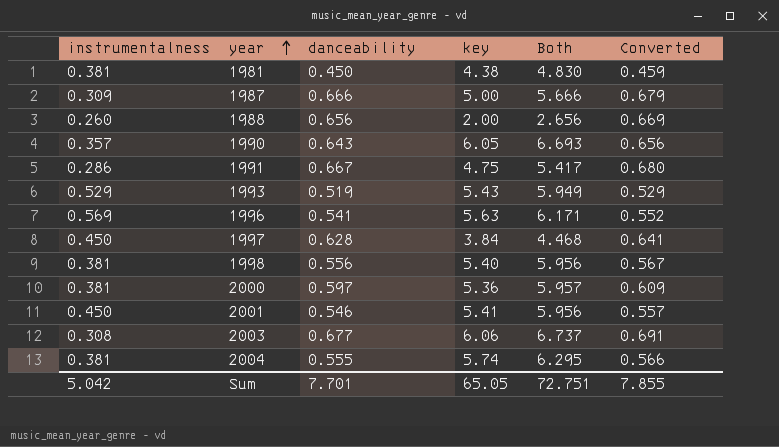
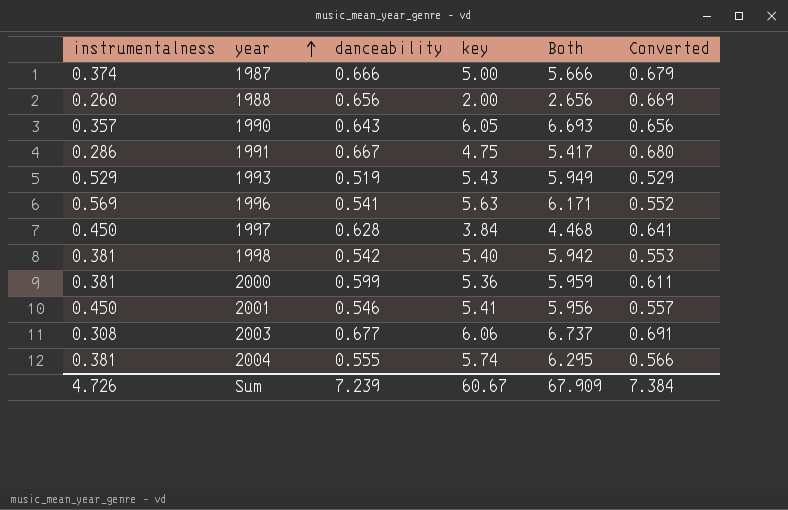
row 1981: 0.381 | 0.450 | 4.38 | 4.830 | 0.459 -> none
1987 | instrumentalness: 0.309 -> 0.374
1998 | danceability: 0.556 -> 0.542
1998 | Both: 5.956 -> 5.942
1998 | Converted: 0.567 -> 0.553
2000 | danceability: 0.597 -> 0.599
2000 | Both: 5.957 -> 5.959
2000 | Converted: 0.609 -> 0.611
Sum | instrumentalness: 5.042 -> 4.726
Sum | danceability: 7.701 -> 7.239
Sum | key: 65.05 -> 60.67
Sum | Both: 72.751 -> 67.909
Sum | Converted: 7.855 -> 7.384

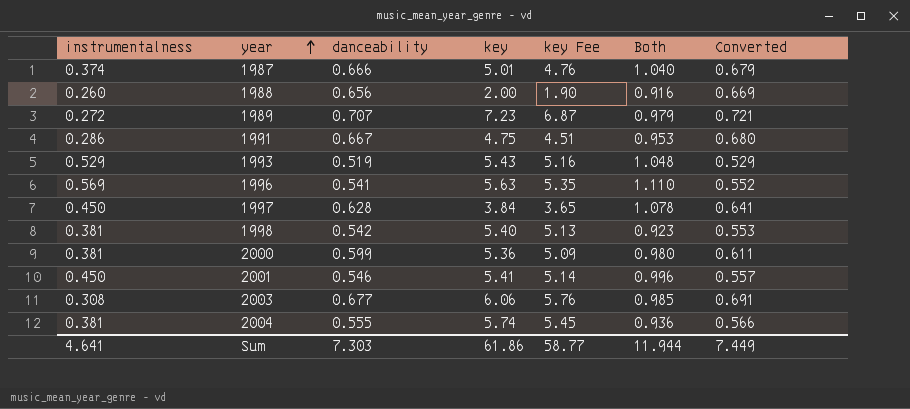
column key Fee | formula: none -> [key] * 0.95
column Both | formula: [danceability] + [key] -> [instrumentalness] + [danceability]
row 1990: 0.357 | 0.643 | 6.05 | 6.693 | 0.656 -> none
1987 | key: 5.00 -> 5.01
row 1989: none -> 0.272 | 0.707 | 7.23 | 6.87 | 0.979 | 0.721
Sum | instrumentalness: 4.726 -> 4.641
Sum | danceability: 7.239 -> 7.303
Sum | key: 60.67 -> 61.86
Sum | Both: 67.909 -> 11.944
Sum | Converted: 7.384 -> 7.449

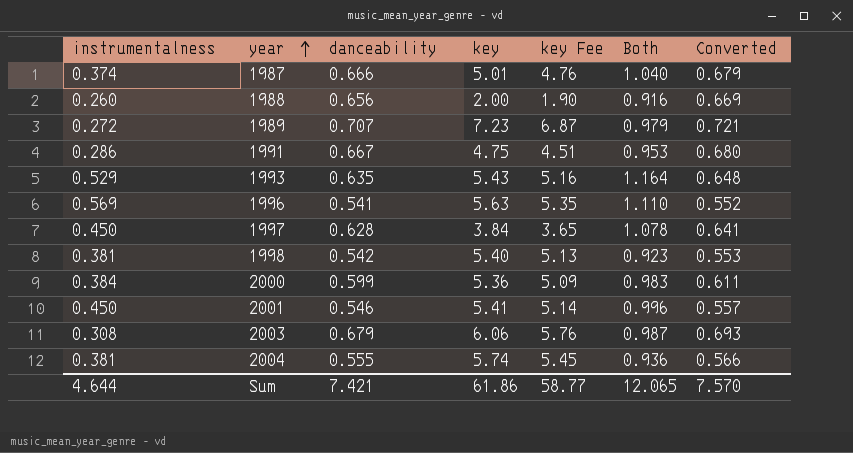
1993 | danceability: 0.519 -> 0.635
1993 | Both: 1.048 -> 1.164
1993 | Converted: 0.529 -> 0.648
2000 | instrumentalness: 0.381 -> 0.384
2000 | Both: 0.980 -> 0.983
2003 | danceability: 0.677 -> 0.679
2003 | Both: 0.985 -> 0.987
2003 | Converted: 0.691 -> 0.693
Sum | instrumentalness: 4.641 -> 4.644
Sum | danceability: 7.303 -> 7.421
Sum | Both: 11.944 -> 12.065
Sum | Converted: 7.449 -> 7.570

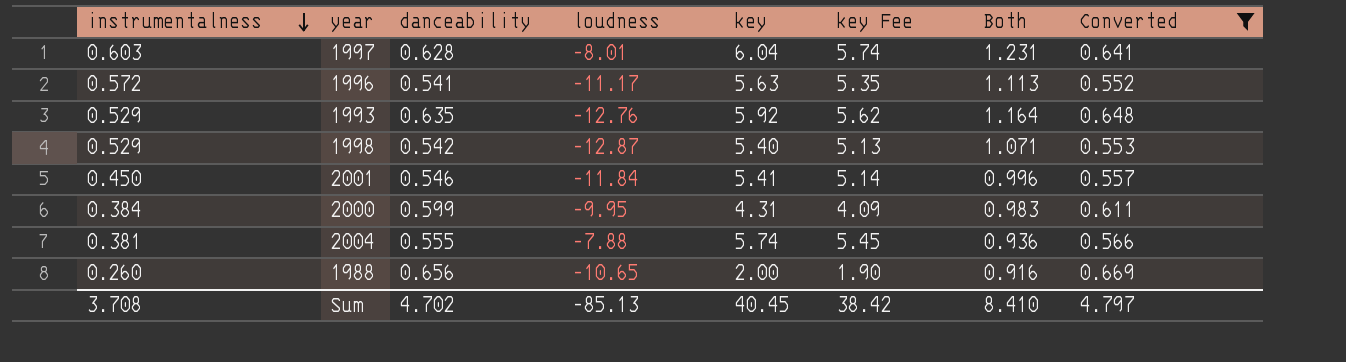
filter: none -> Converted <= 0.669
row order: year ascending -> instrumentalness descending
column loudness | position: none -> 4
1997 | instrumentalness: 0.450 -> 0.603
1997 | key: 3.84 -> 6.04
1997 | key Fee: 3.65 -> 5.74
1997 | Both: 1.078 -> 1.231
1996 | instrumentalness: 0.569 -> 0.572
1996 | Both: 1.110 -> 1.113
1993 | key: 5.43 -> 5.92
1993 | key Fee: 5.16 -> 5.62
1998 | instrumentalness: 0.381 -> 0.529
1998 | Both: 0.923 -> 1.071
2000 | key: 5.36 -> 4.31
2000 | key Fee: 5.09 -> 4.09
Sum | instrumentalness: 4.644 -> 3.708
Sum | danceability: 7.421 -> 4.702
Sum | key: 61.86 -> 40.45
Sum | key Fee: 58.77 -> 38.42
Sum | Both: 12.065 -> 8.410
Sum | Converted: 7.570 -> 4.797

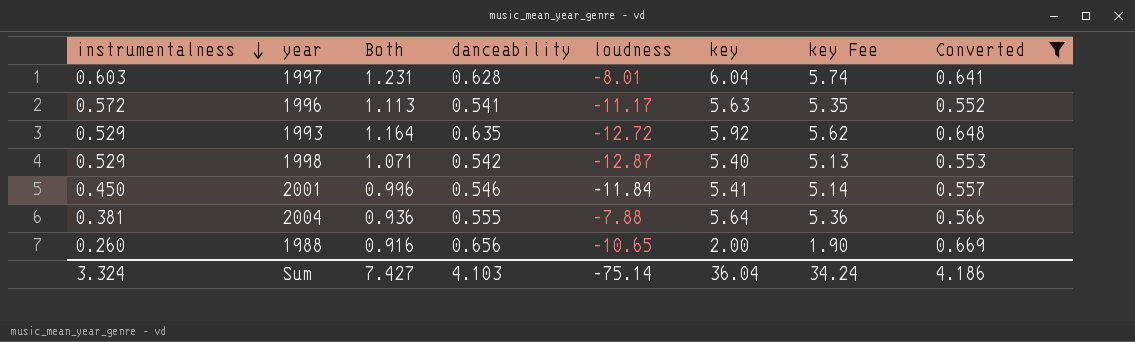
column Both | position: 7 -> 3
row 2000: 0.384 | 0.599 | -9.95 | 4.31 | 4.09 | 0.983 | 0.611 -> none
1993 | loudness: -12.76 -> -12.72
2004 | key: 5.74 -> 5.64
2004 | key Fee: 5.45 -> 5.36
Sum | instrumentalness: 3.708 -> 3.324
Sum | Both: 8.410 -> 7.427
Sum | danceability: 4.702 -> 4.103
Sum | loudness: -85.13 -> -75.14
Sum | key: 40.45 -> 36.04
Sum | key Fee: 38.42 -> 34.24
Sum | Converted: 4.797 -> 4.186

